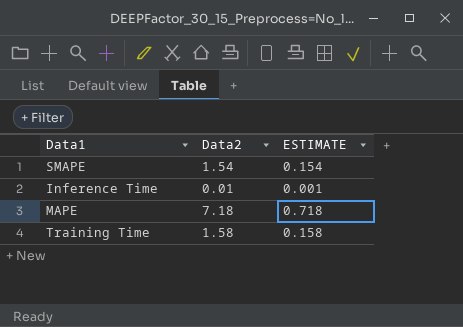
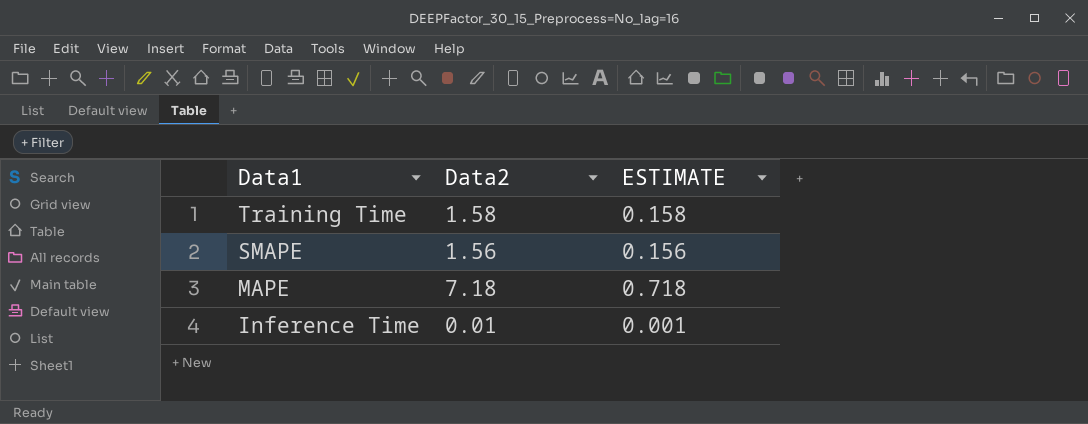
row order: none -> Data1 descending
SMAPE | Data2: 1.54 -> 1.56
SMAPE | ESTIMATE: 0.154 -> 0.156

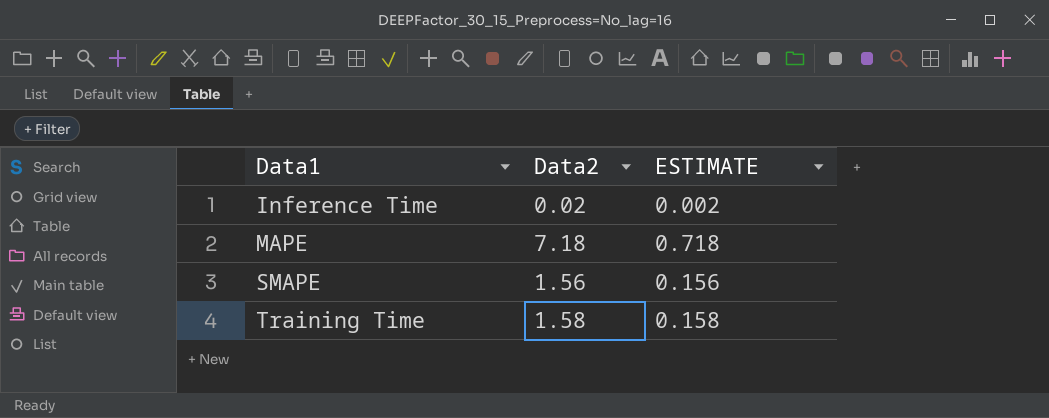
row order: Data1 descending -> Data1 ascending
Inference Time | Data2: 0.01 -> 0.02
Inference Time | ESTIMATE: 0.001 -> 0.002

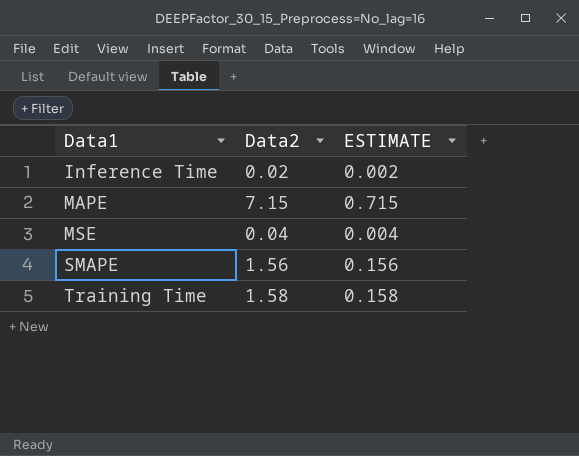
MAPE | Data2: 7.18 -> 7.15
MAPE | ESTIMATE: 0.718 -> 0.715
row MSE: none -> 0.04 | 0.004

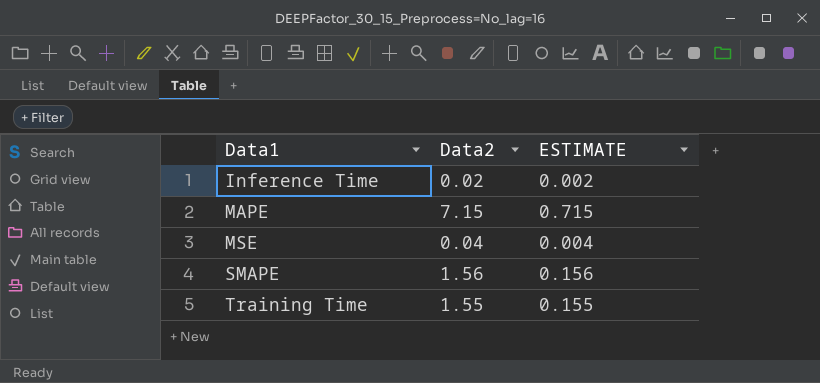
Training Time | Data2: 1.58 -> 1.55
Training Time | ESTIMATE: 0.158 -> 0.155

